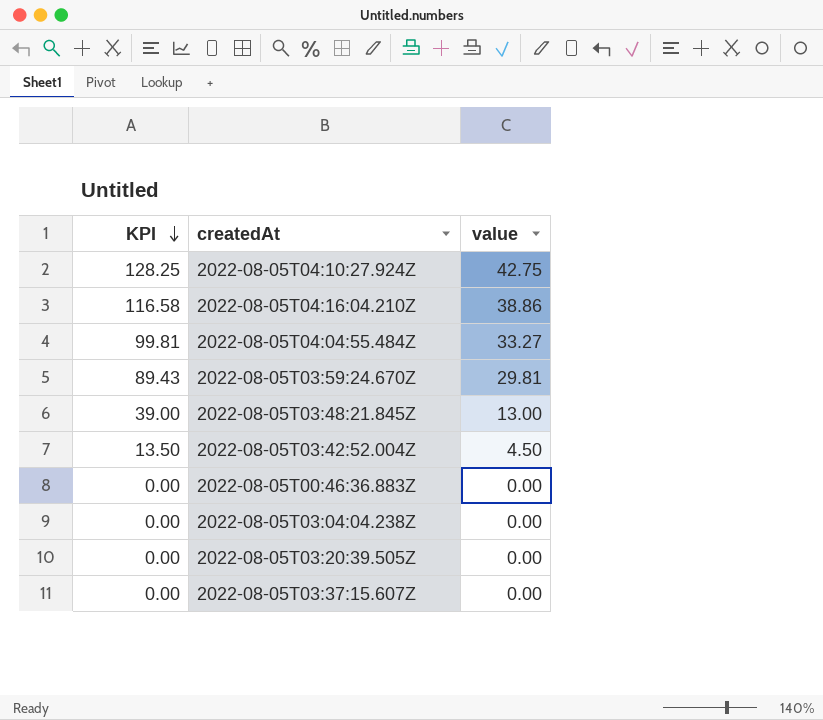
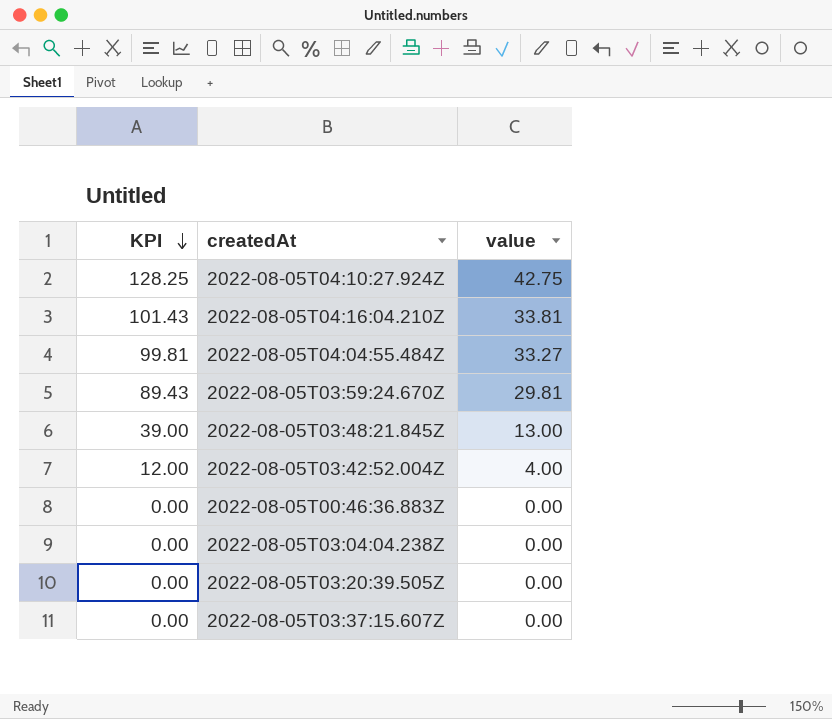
2022-08-05T04:16:04.210Z | KPI: 116.58 -> 101.43
2022-08-05T04:16:04.210Z | value: 38.86 -> 33.81
2022-08-05T03:42:52.004Z | KPI: 13.50 -> 12.00
2022-08-05T03:42:52.004Z | value: 4.50 -> 4.00

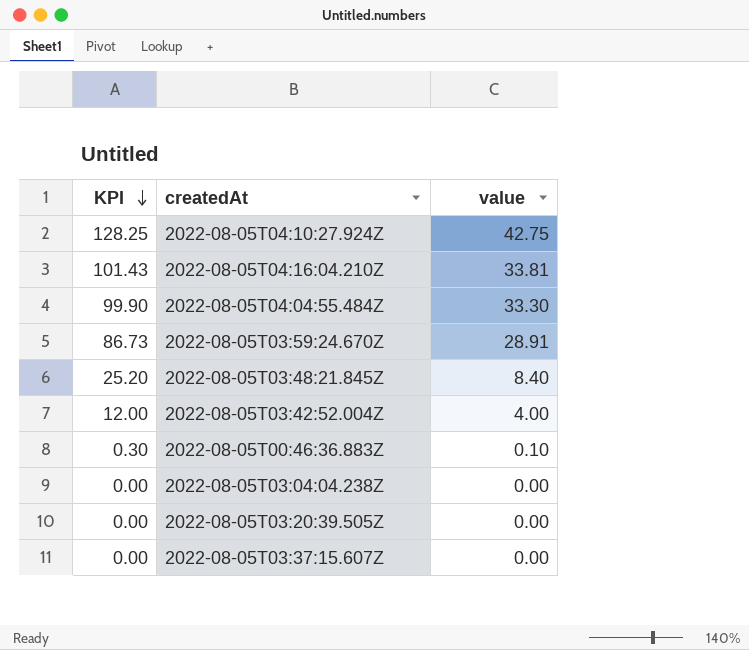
2022-08-05T04:04:55.484Z | KPI: 99.81 -> 99.90
2022-08-05T04:04:55.484Z | value: 33.27 -> 33.30
2022-08-05T03:59:24.670Z | KPI: 89.43 -> 86.73
2022-08-05T03:59:24.670Z | value: 29.81 -> 28.91
2022-08-05T03:48:21.845Z | KPI: 39.00 -> 25.20
2022-08-05T03:48:21.845Z | value: 13.00 -> 8.40
2022-08-05T00:46:36.883Z | KPI: 0.00 -> 0.30
2022-08-05T00:46:36.883Z | value: 0.00 -> 0.10

